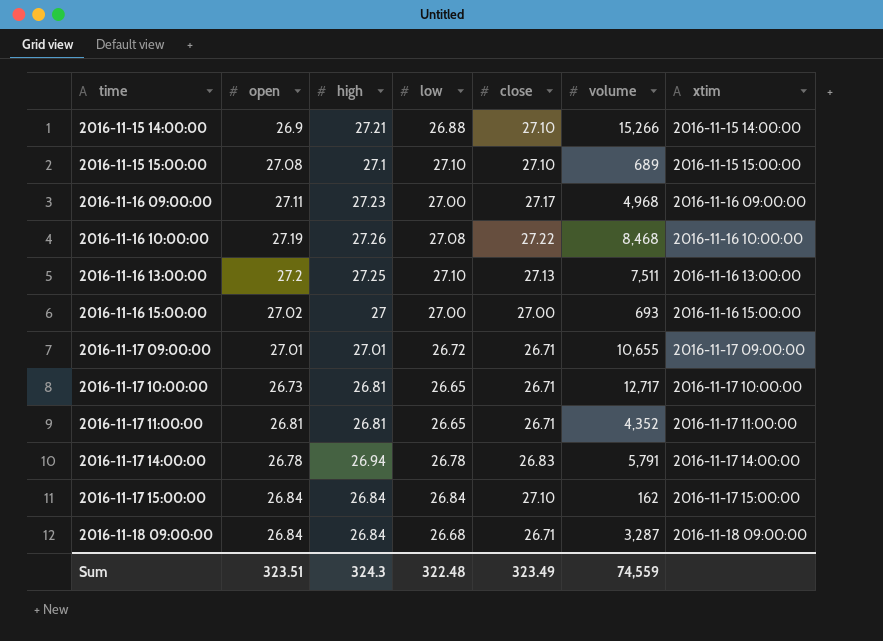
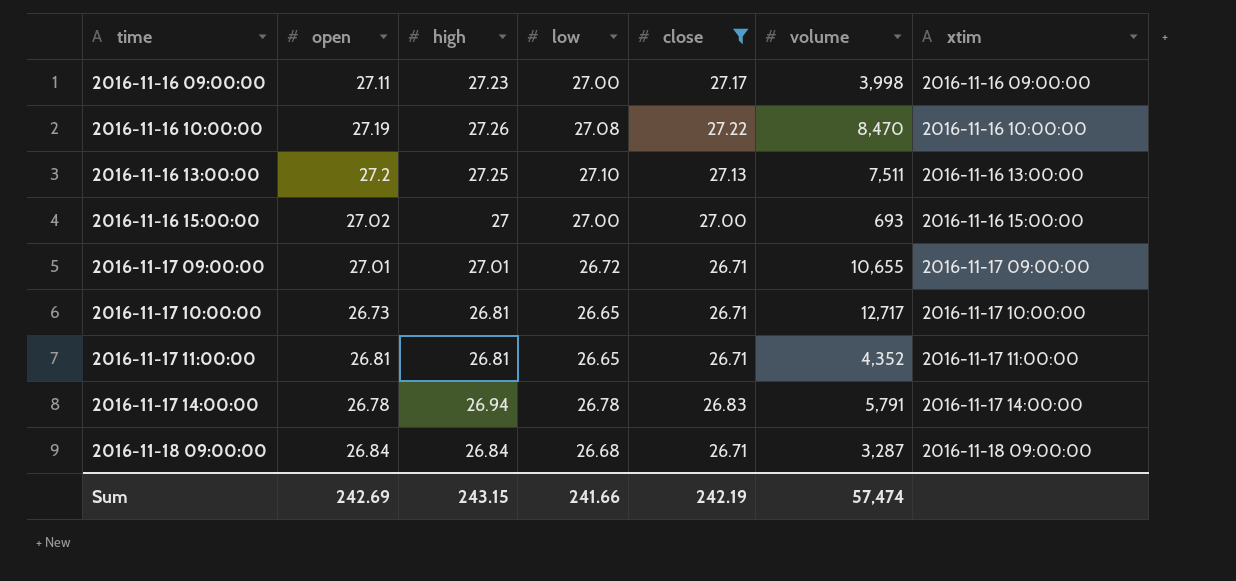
filter: none -> close != 27.10
2016-11-16 09:00:00 | volume: 4,968 -> 3,998
2016-11-16 10:00:00 | volume: 8,468 -> 8,470
Sum | open: 323.51 -> 242.69
Sum | high: 324.3 -> 243.15
Sum | low: 322.48 -> 241.66
Sum | close: 323.49 -> 242.19
Sum | volume: 74,559 -> 57,474

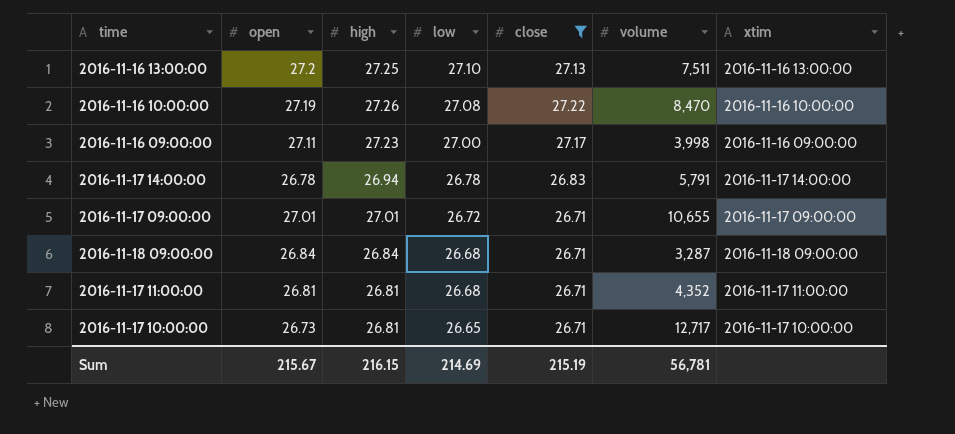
row order: time ascending -> low descending
row 2016-11-16 15:00:00: 27.02 | 27 | 27.00 | 27.00 | 693 | 2016-11-16 15:00:00 -> none
2016-11-17 11:00:00 | low: 26.65 -> 26.68
Sum | open: 242.69 -> 215.67
Sum | high: 243.15 -> 216.15
Sum | low: 241.66 -> 214.69
Sum | close: 242.19 -> 215.19
Sum | volume: 57,474 -> 56,781

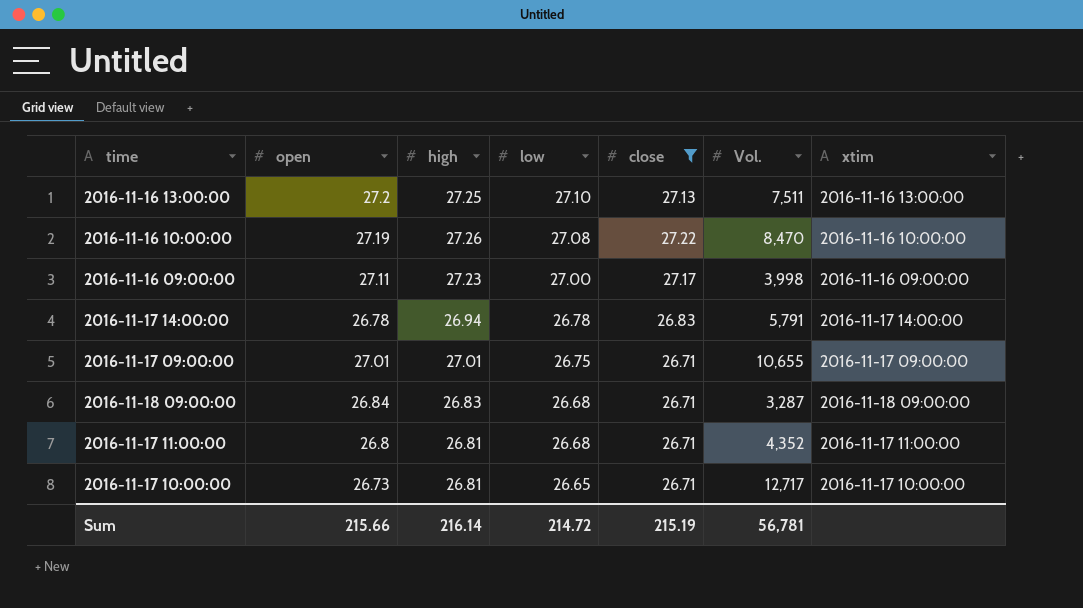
column name: volume -> Vol.
2016-11-17 09:00:00 | low: 26.72 -> 26.75
2016-11-18 09:00:00 | high: 26.84 -> 26.83
2016-11-17 11:00:00 | open: 26.81 -> 26.8
Sum | open: 215.67 -> 215.66
Sum | high: 216.15 -> 216.14
Sum | low: 214.69 -> 214.72

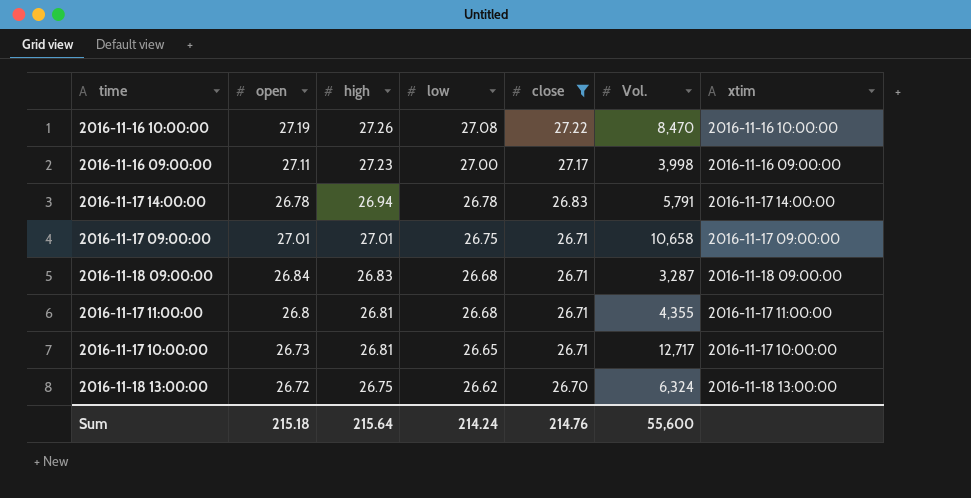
row 2016-11-16 13:00:00: 27.2 | 27.25 | 27.10 | 27.13 | 7,511 | 2016-11-16 13:00:00 -> none
2016-11-17 09:00:00 | Vol.: 10,655 -> 10,658
2016-11-17 11:00:00 | Vol.: 4,352 -> 4,355
row 2016-11-18 13:00:00: none -> 26.72 | 26.75 | 26.62 | 26.70 | 6,324 | 2016-11-18 13:00:00
Sum | open: 215.66 -> 215.18
Sum | high: 216.14 -> 215.64
Sum | low: 214.72 -> 214.24
Sum | close: 215.19 -> 214.76
Sum | Vol.: 56,781 -> 55,600

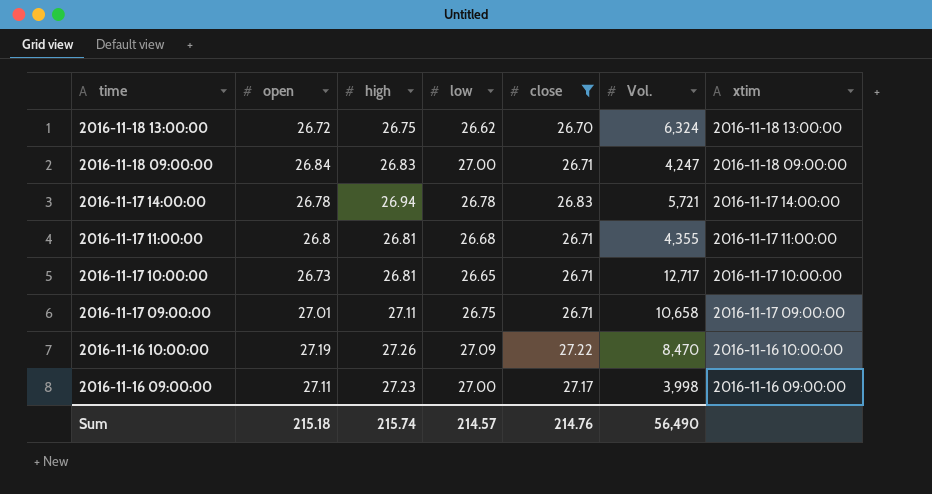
row order: low descending -> time descending
2016-11-18 09:00:00 | low: 26.68 -> 27.00
2016-11-18 09:00:00 | Vol.: 3,287 -> 4,247
2016-11-17 14:00:00 | Vol.: 5,791 -> 5,721
2016-11-17 09:00:00 | high: 27.01 -> 27.11
2016-11-16 10:00:00 | low: 27.08 -> 27.09
Sum | high: 215.64 -> 215.74
Sum | low: 214.24 -> 214.57
Sum | Vol.: 55,600 -> 56,490

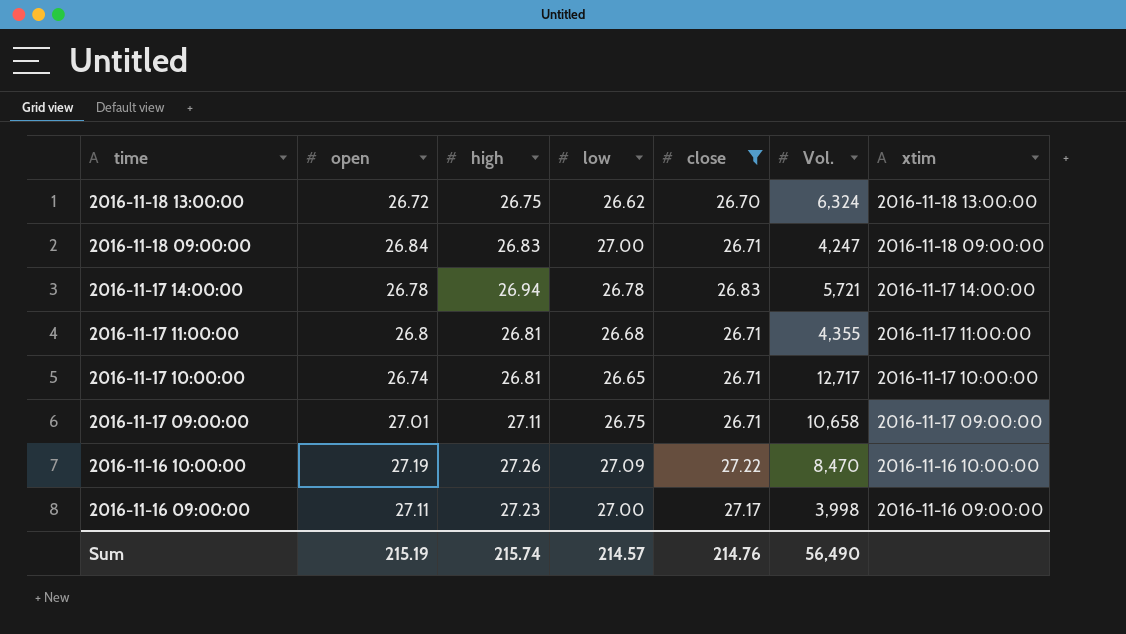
2016-11-17 10:00:00 | open: 26.73 -> 26.74
Sum | open: 215.18 -> 215.19

